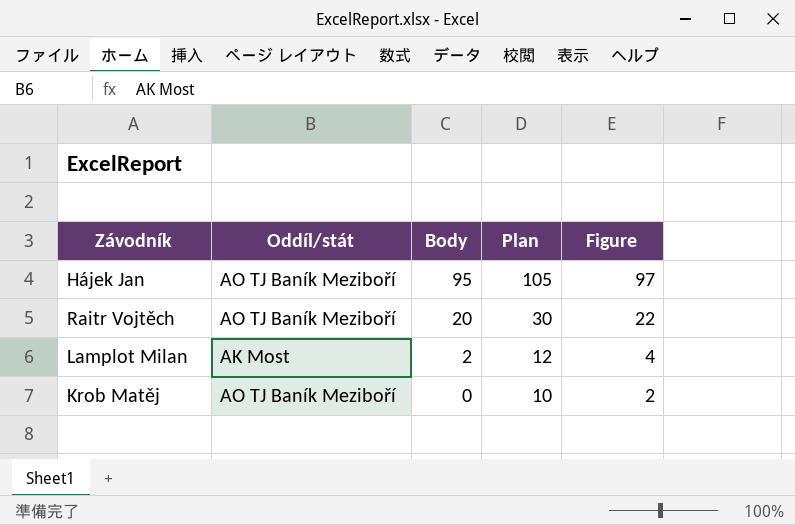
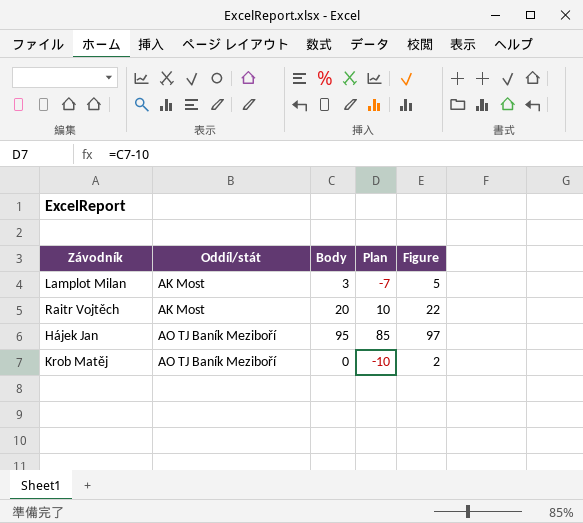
row order: Body descending -> Oddíl/stát ascending
column Plan | formula: [Body] + 10 -> [Body] - 10
Lamplot Milan | Body: 2 -> 3
Lamplot Milan | Figure: 4 -> 5
Raitr Vojtěch | Oddíl/stát: AO TJ Baník Meziboří -> AK Most

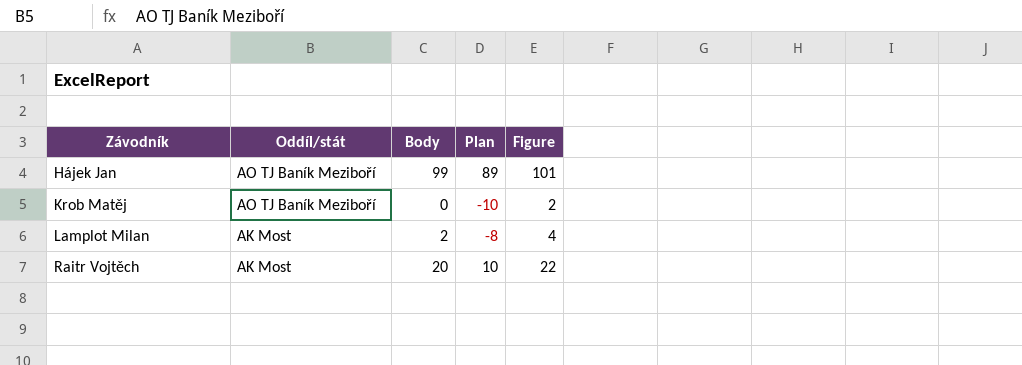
row order: Oddíl/stát ascending -> Závodník ascending
Hájek Jan | Body: 95 -> 99
Hájek Jan | Plan: 85 -> 89
Hájek Jan | Figure: 97 -> 101
Lamplot Milan | Body: 3 -> 2
Lamplot Milan | Plan: -7 -> -8
Lamplot Milan | Figure: 5 -> 4

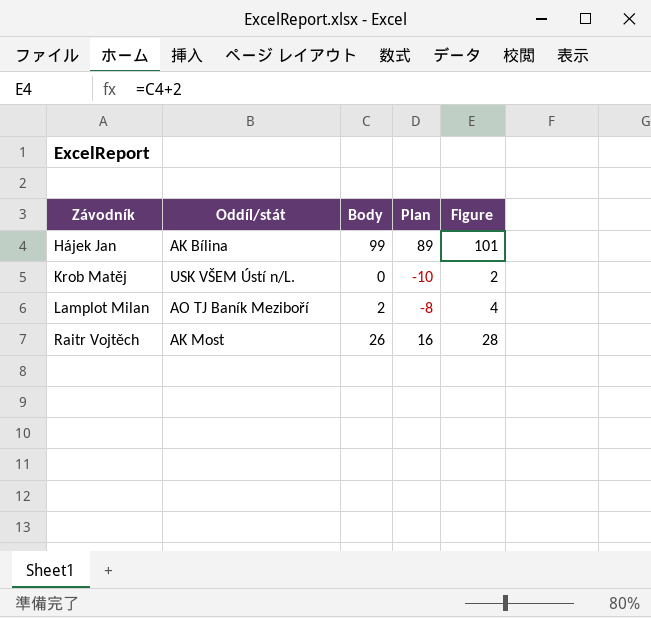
Hájek Jan | Oddíl/stát: AO TJ Baník Meziboří -> AK Bílina
Krob Matěj | Oddíl/stát: AO TJ Baník Meziboří -> USK VŠEM Ústí n/L.
Lamplot Milan | Oddíl/stát: AK Most -> AO TJ Baník Meziboří
Raitr Vojtěch | Body: 20 -> 26
Raitr Vojtěch | Plan: 10 -> 16
Raitr Vojtěch | Figure: 22 -> 28

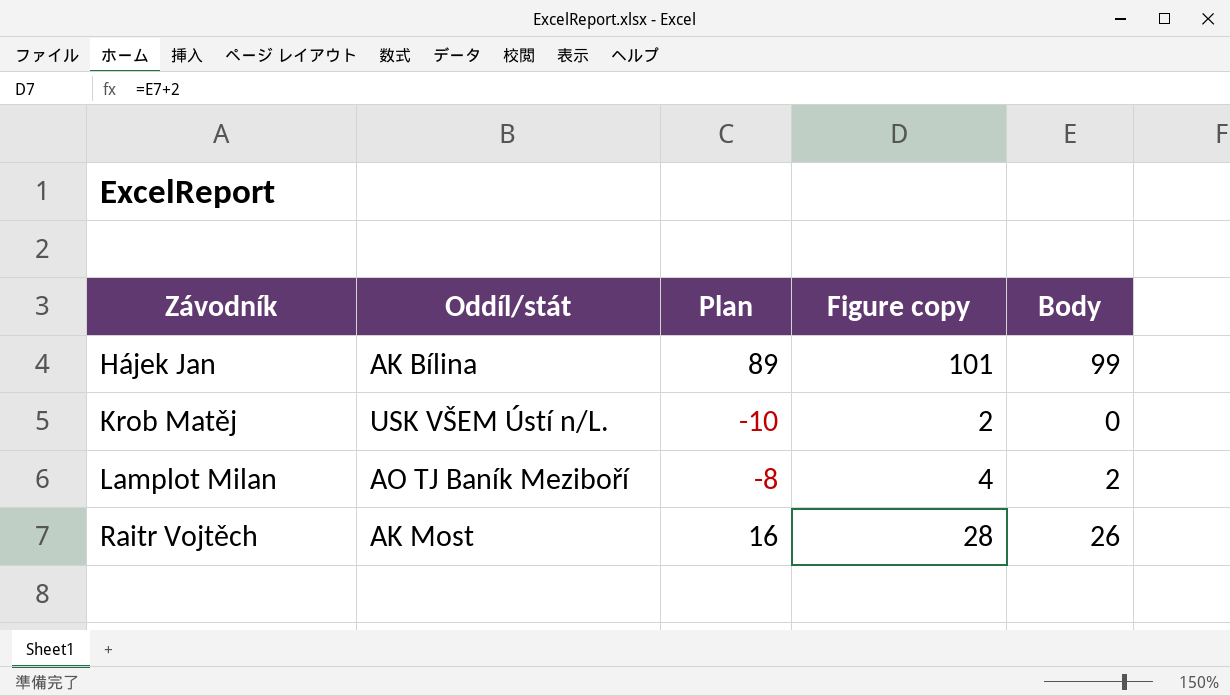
column name: Figure -> Figure copy
column Body | position: 3 -> 5

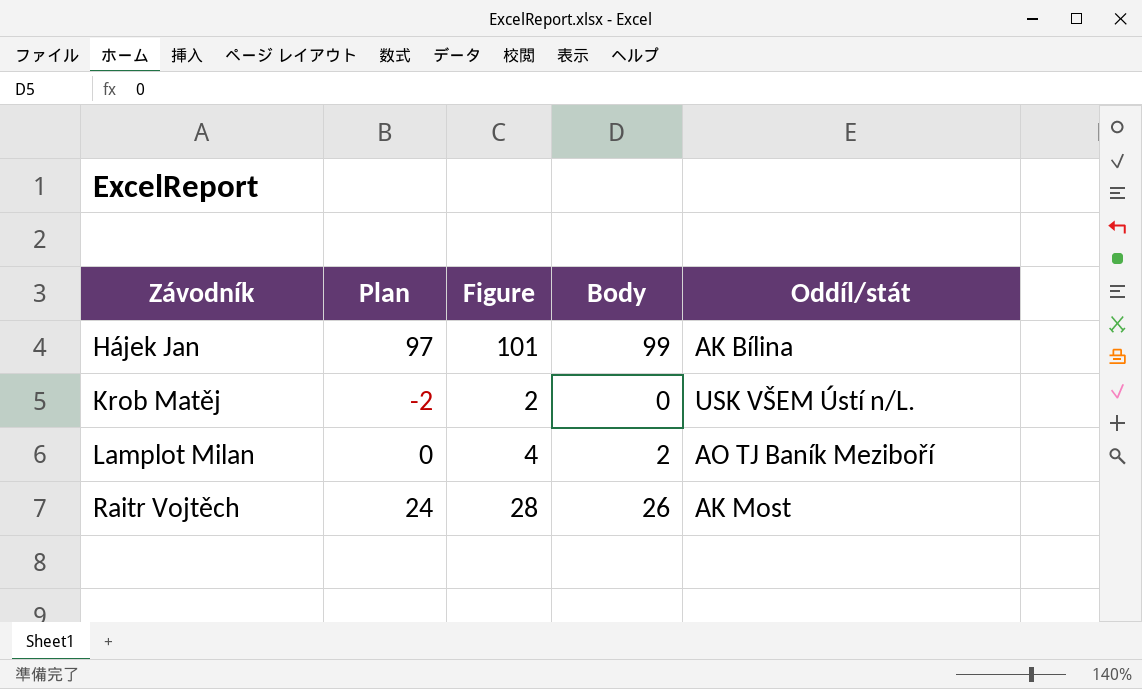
column Plan | formula: [Body] - 10 -> [Body] - 2
column name: Figure copy -> Figure
column Oddíl/stát | position: 2 -> 5

